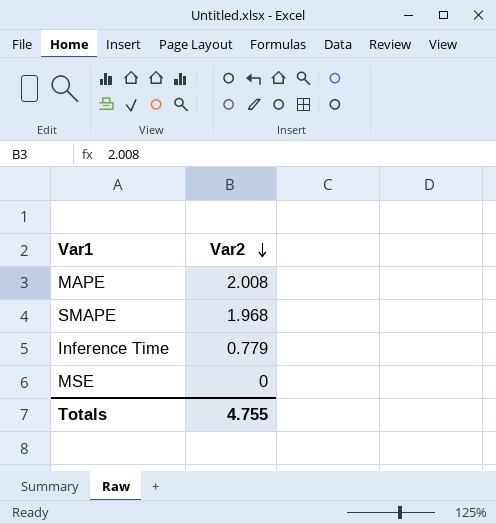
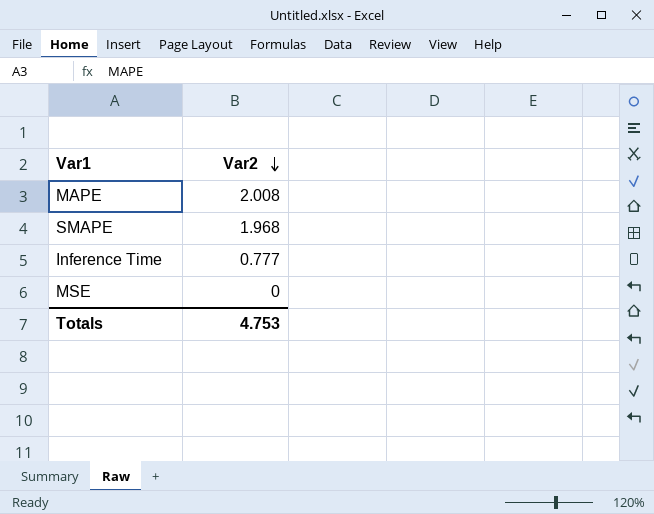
Inference Time | Var2: 0.779 -> 0.777
Totals | Var2: 4.755 -> 4.753

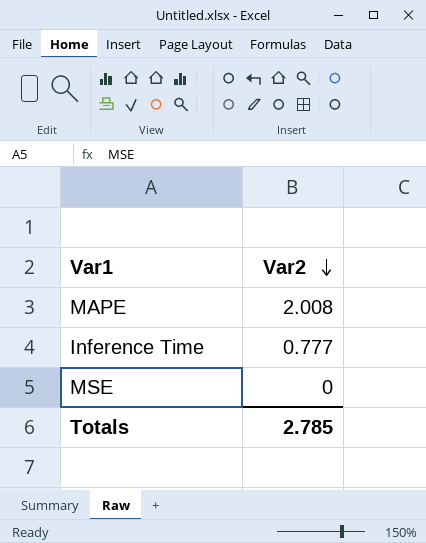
row SMAPE: 1.968 -> none
Totals | Var2: 4.753 -> 2.785

